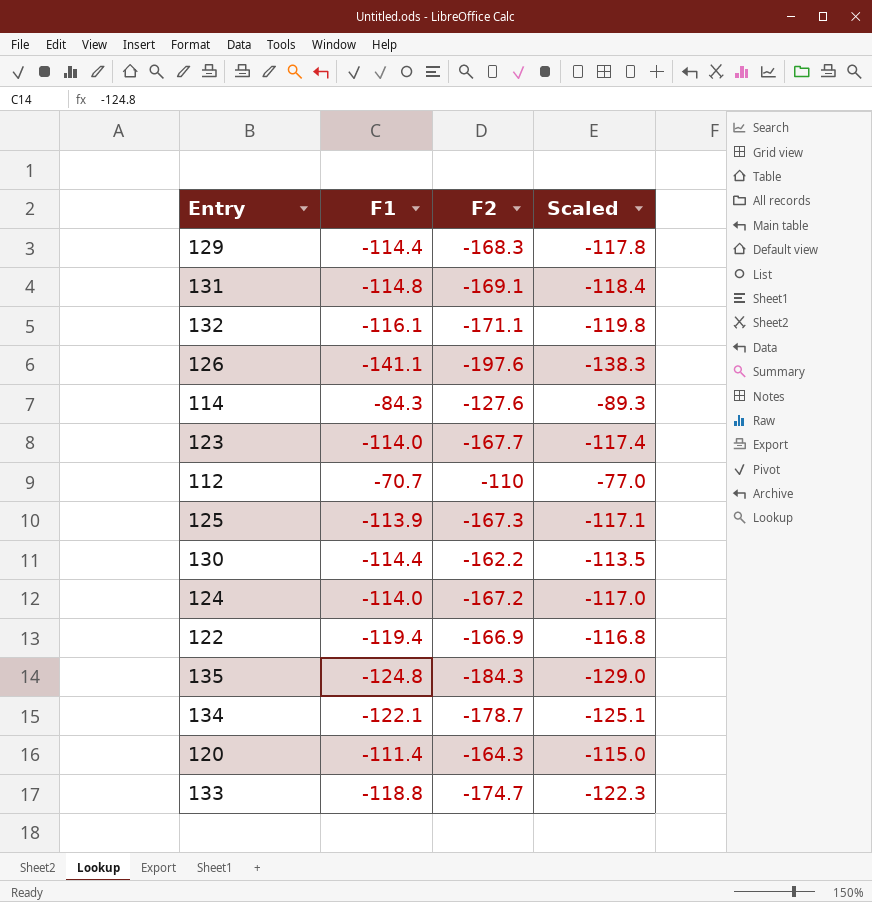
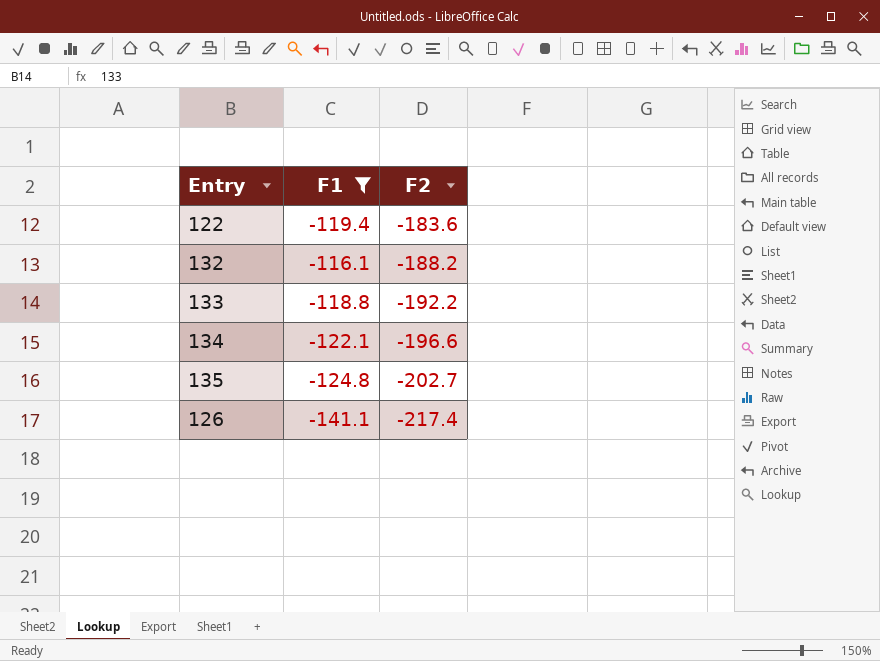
filter: none -> F1 <= -116.1
row order: none -> F2 descending
column Scaled | formula: [F2] * 0.7 -> none
122 | F2: -166.9 -> -183.6
132 | F2: -171.1 -> -188.2
133 | F2: -174.7 -> -192.2
134 | F2: -178.7 -> -196.6
135 | F2: -184.3 -> -202.7
126 | F2: -197.6 -> -217.4

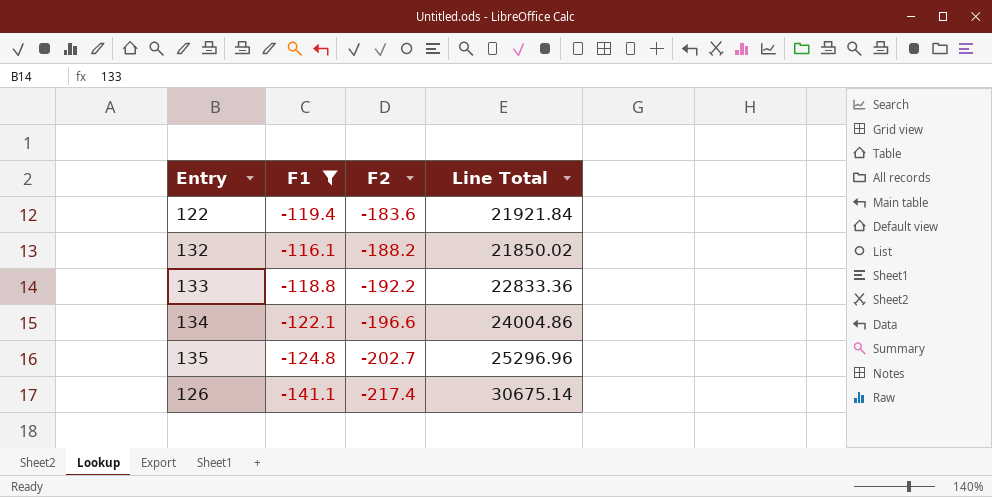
column Line Total | formula: none -> [F1] * [F2]

